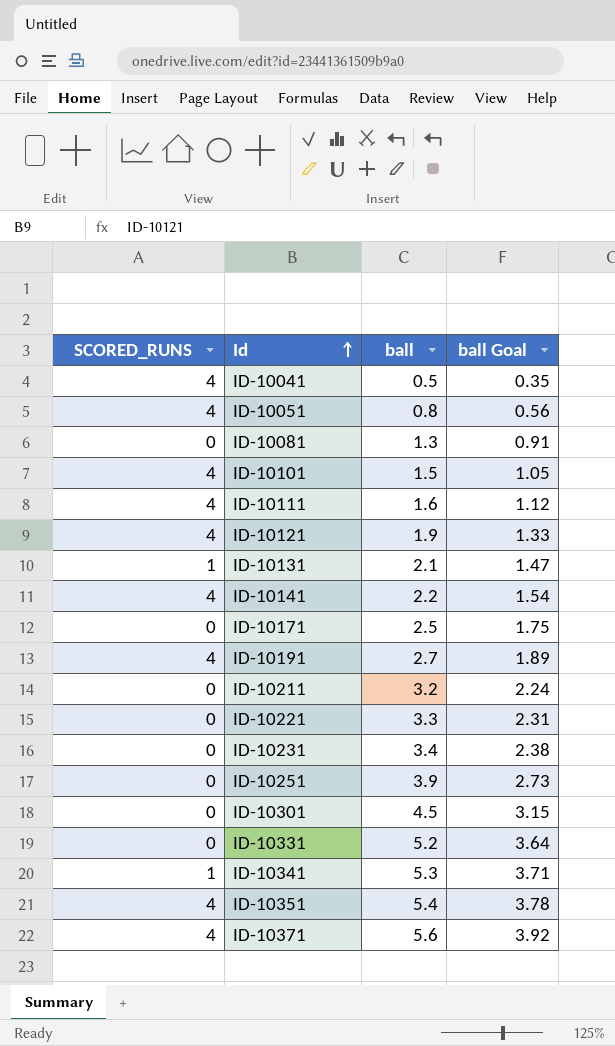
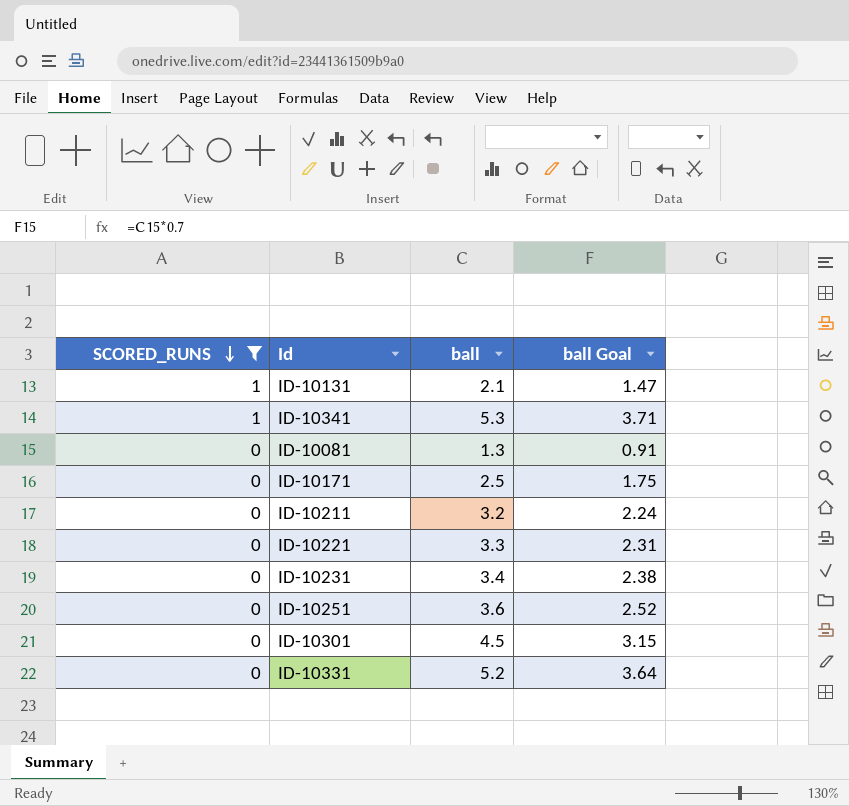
filter: none -> SCORED_RUNS != 4
row order: Id ascending -> SCORED_RUNS descending
ID-10251 | ball: 3.9 -> 3.6
ID-10251 | ball Goal: 2.73 -> 2.52

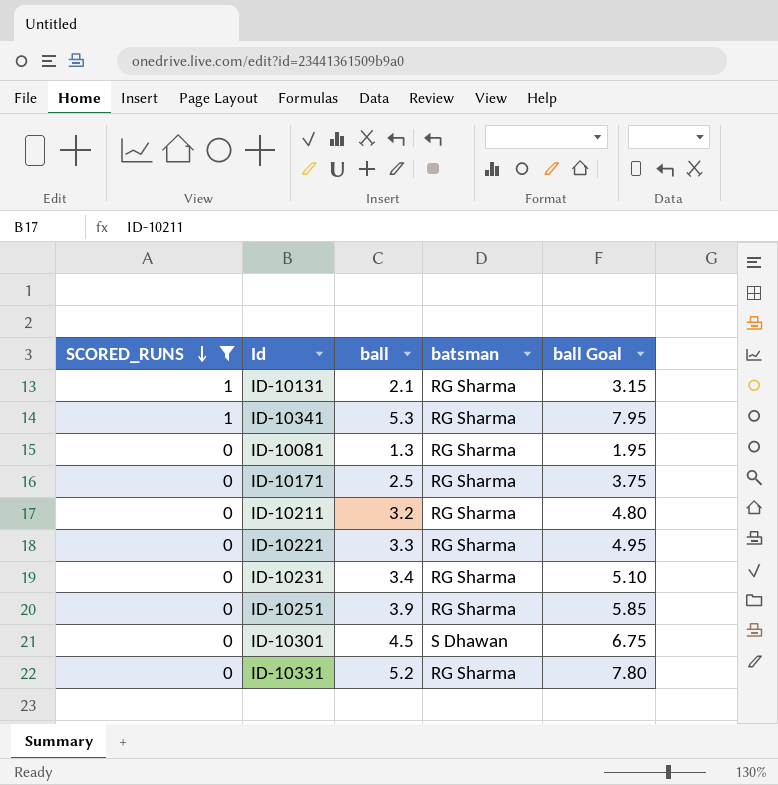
column batsman | position: none -> 4
column ball Goal | formula: [ball] * 0.7 -> [ball] * 1.5
ID-10251 | ball: 3.6 -> 3.9

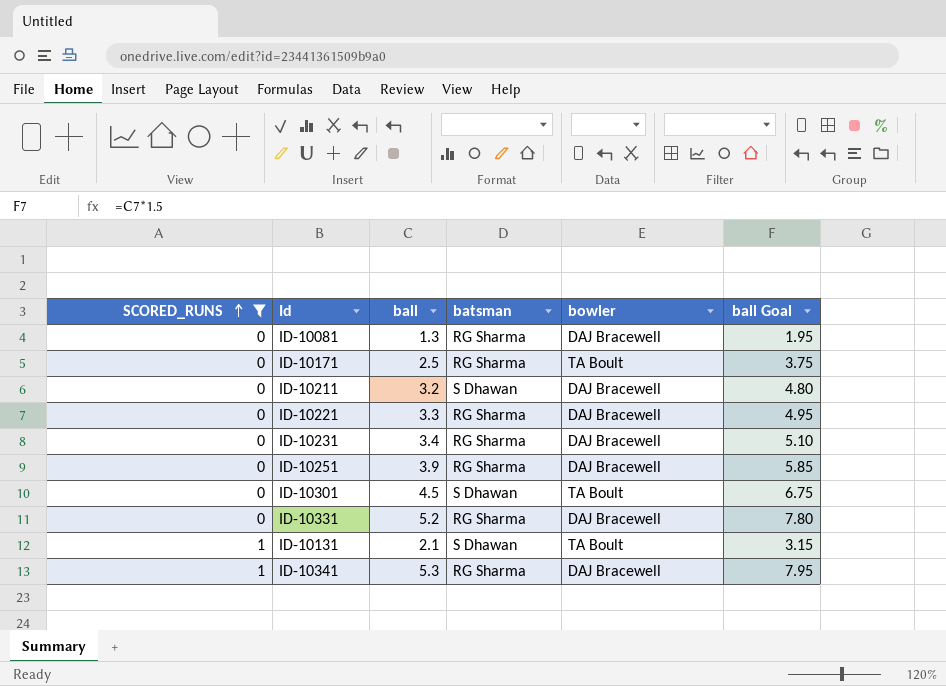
row order: SCORED_RUNS descending -> SCORED_RUNS ascending
column bowler | position: none -> 5
ID-10211 | batsman: RG Sharma -> S Dhawan
ID-10131 | batsman: RG Sharma -> S Dhawan

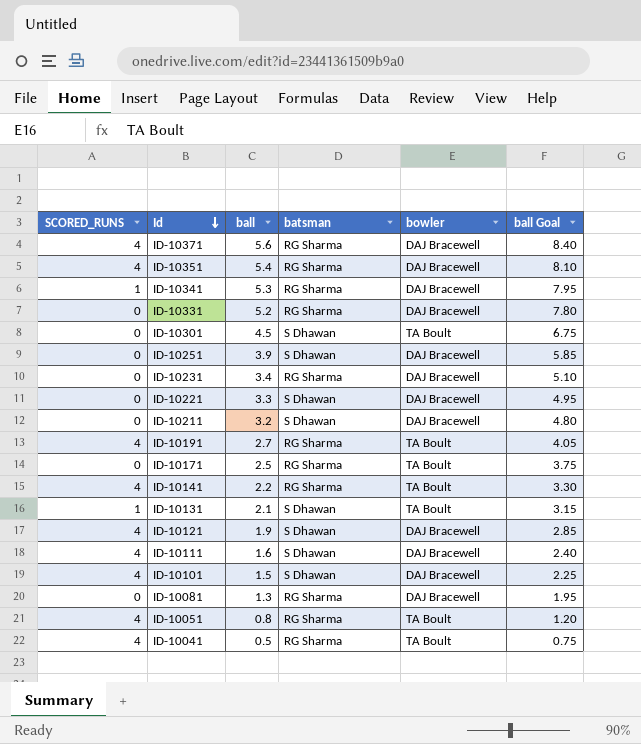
filter: SCORED_RUNS != 4 -> none
row order: SCORED_RUNS ascending -> Id descending
ID-10251 | batsman: RG Sharma -> S Dhawan
ID-10221 | batsman: RG Sharma -> S Dhawan

